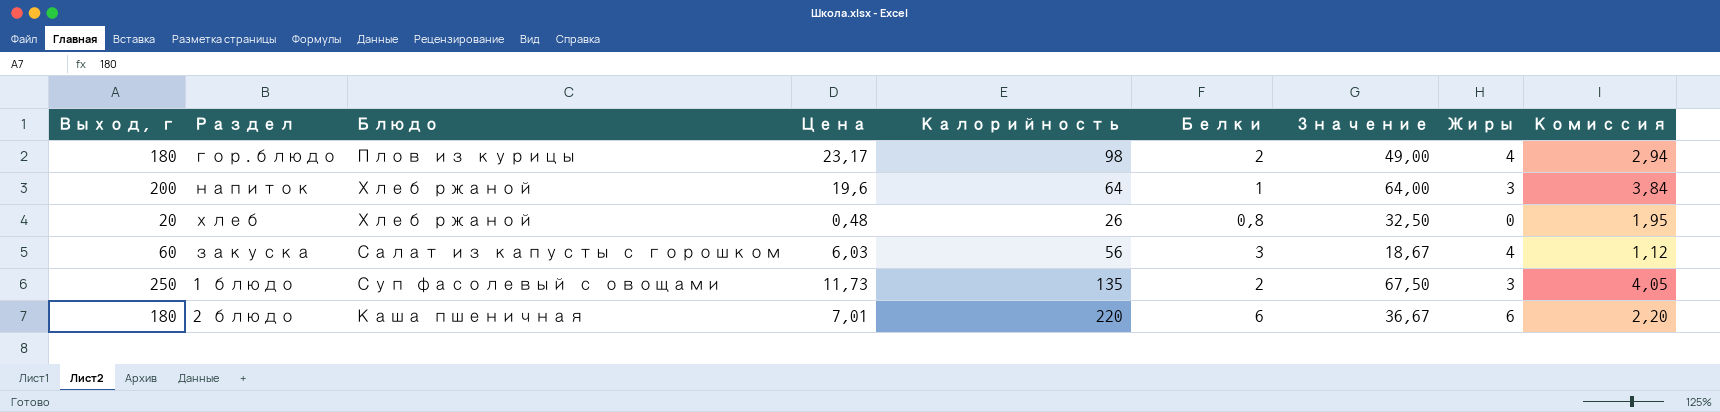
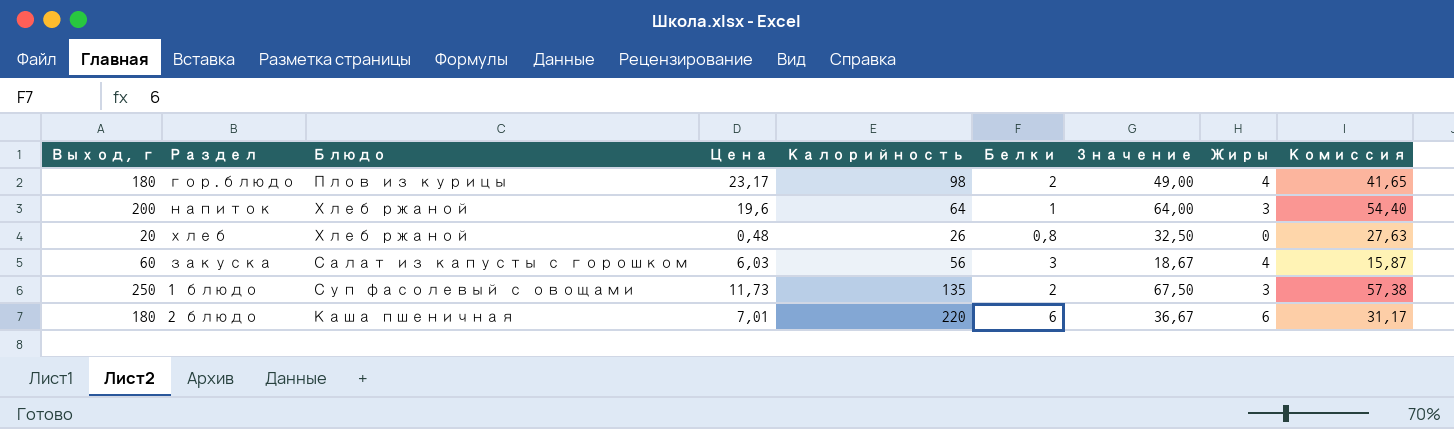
column Комиссия | formula: [Значение] * 0,06 -> [Значение] * 0,85

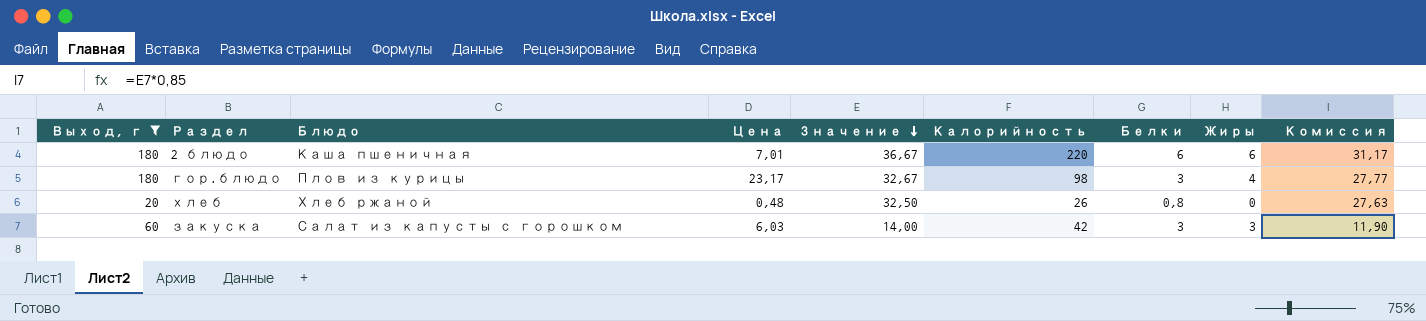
filter: none -> Выход, г <= 180
row order: none -> Значение descending
column Значение | position: 7 -> 5
гор.блюдо | Значение: 49,00 -> 32,67
гор.блюдо | Белки: 2 -> 3
гор.блюдо | Комиссия: 41,65 -> 27,77
закуска | Значение: 18,67 -> 14,00
закуска | Калорийность: 56 -> 42
закуска | Жиры: 4 -> 3
закуска | Комиссия: 15,87 -> 11,90

